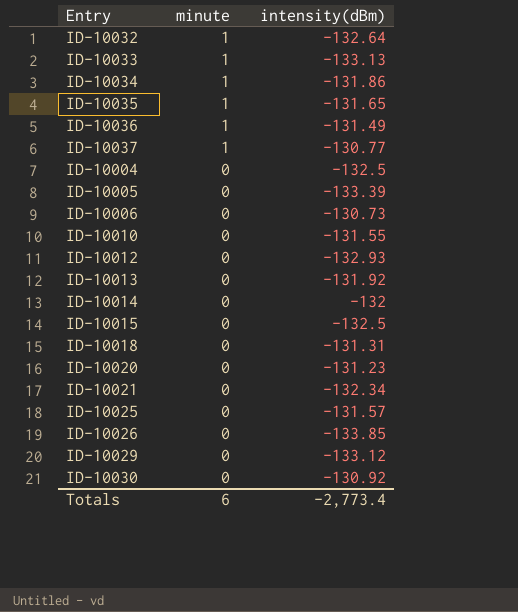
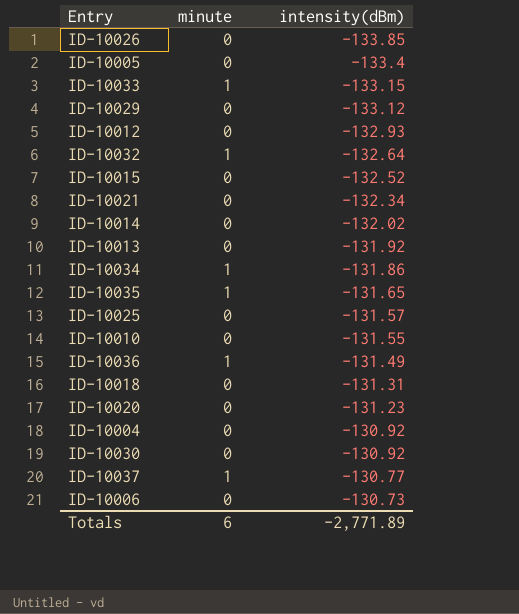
row order: minute descending -> intensity(dBm) ascending
ID-10005 | intensity(dBm): -133.39 -> -133.4
ID-10033 | intensity(dBm): -133.13 -> -133.15
ID-10015 | intensity(dBm): -132.5 -> -132.52
ID-10014 | intensity(dBm): -132 -> -132.02
ID-10004 | intensity(dBm): -132.5 -> -130.92
Totals | intensity(dBm): -2,773.4 -> -2,771.89

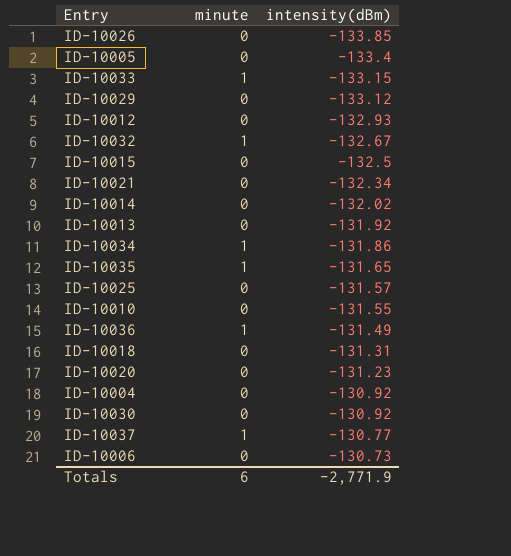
ID-10032 | intensity(dBm): -132.64 -> -132.67
ID-10015 | intensity(dBm): -132.52 -> -132.5
Totals | intensity(dBm): -2,771.89 -> -2,771.9

